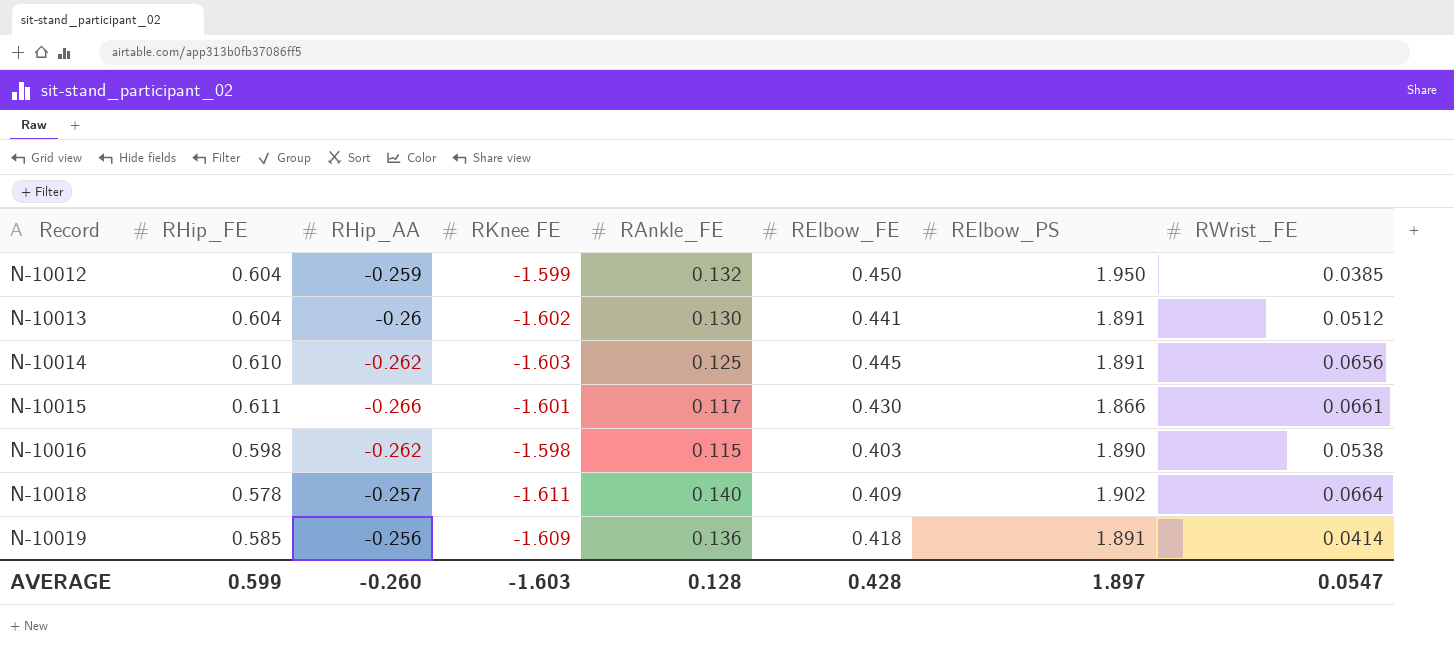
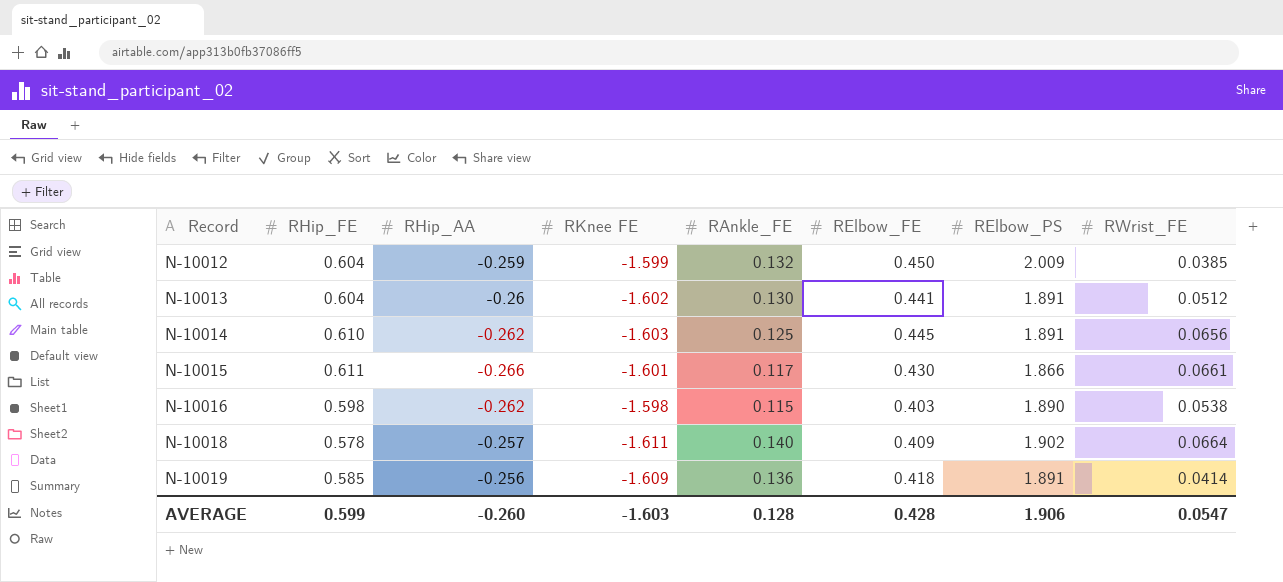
N-10012 | RElbow_PS: 1.950 -> 2.009
AVERAGE | RElbow_PS: 1.897 -> 1.906

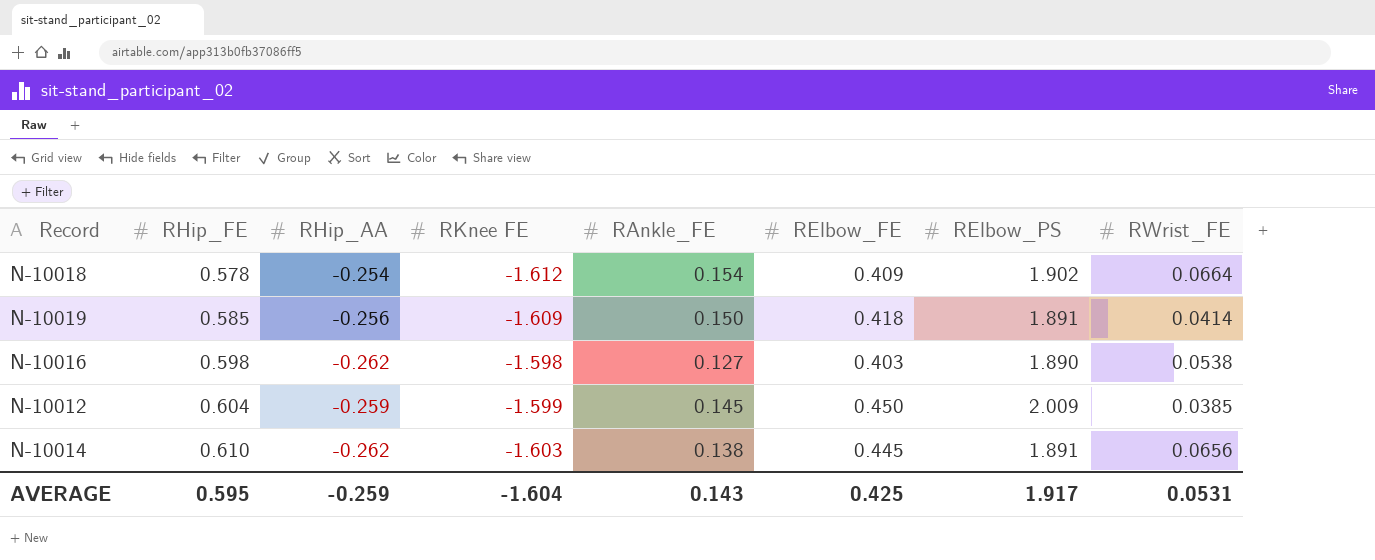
row order: Record ascending -> RHip_FE ascending
row N-10013: 0.604 | -0.26 | -1.602 | 0.130 | 0.441 | 1.891 | 0.0512 -> none
row N-10015: 0.611 | -0.266 | -1.601 | 0.117 | 0.430 | 1.866 | 0.0661 -> none
N-10018 | RHip_AA: -0.257 -> -0.254
N-10018 | RKnee FE: -1.611 -> -1.612
N-10018 | RAnkle_FE: 0.140 -> 0.154
N-10019 | RAnkle_FE: 0.136 -> 0.150
N-10016 | RAnkle_FE: 0.115 -> 0.127
N-10012 | RAnkle_FE: 0.132 -> 0.145
N-10014 | RAnkle_FE: 0.125 -> 0.138
AVERAGE | RHip_FE: 0.599 -> 0.595
AVERAGE | RHip_AA: -0.260 -> -0.259
AVERAGE | RKnee FE: -1.603 -> -1.604
AVERAGE | RAnkle_FE: 0.128 -> 0.143
AVERAGE | RElbow_FE: 0.428 -> 0.425
AVERAGE | RElbow_PS: 1.906 -> 1.917
AVERAGE | RWrist_FE: 0.0547 -> 0.0531

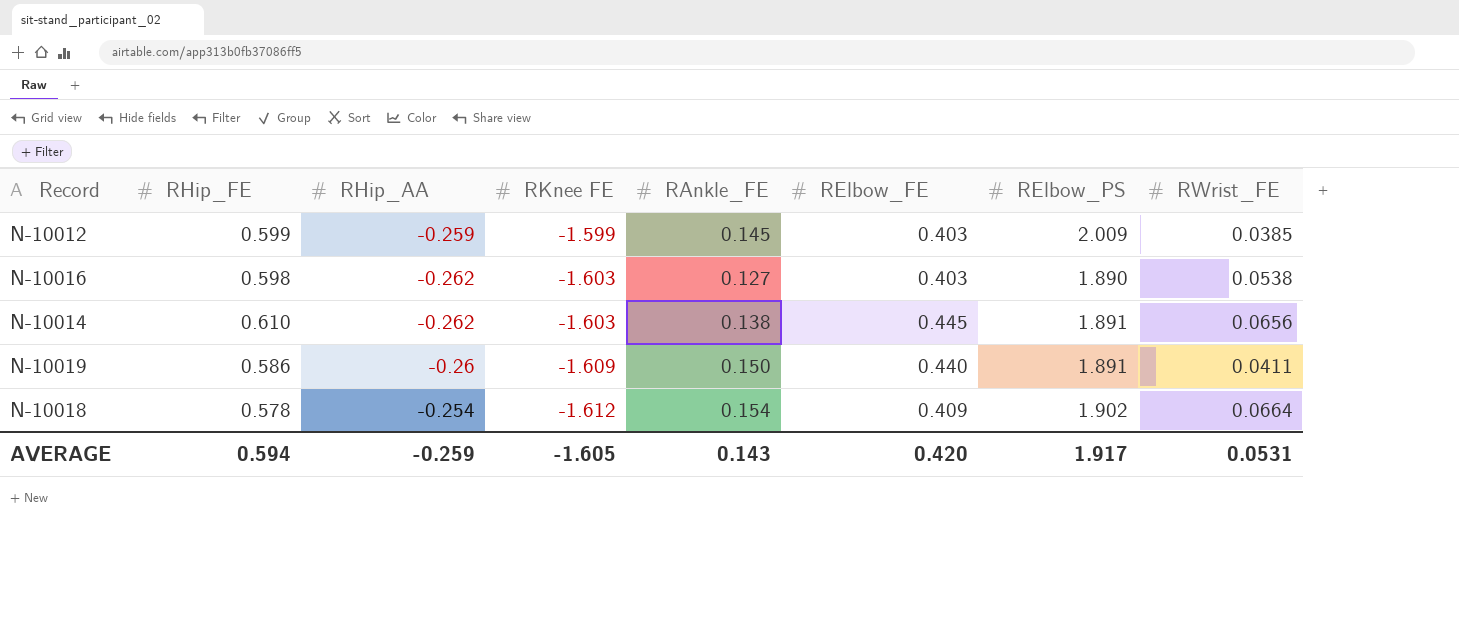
row order: RHip_FE ascending -> RKnee FE descending
N-10012 | RHip_FE: 0.604 -> 0.599
N-10012 | RElbow_FE: 0.450 -> 0.403
N-10016 | RKnee FE: -1.598 -> -1.603
N-10019 | RHip_FE: 0.585 -> 0.586
N-10019 | RHip_AA: -0.256 -> -0.26
N-10019 | RElbow_FE: 0.418 -> 0.440
N-10019 | RWrist_FE: 0.0414 -> 0.0411
AVERAGE | RHip_FE: 0.595 -> 0.594
AVERAGE | RKnee FE: -1.604 -> -1.605
AVERAGE | RElbow_FE: 0.425 -> 0.420

